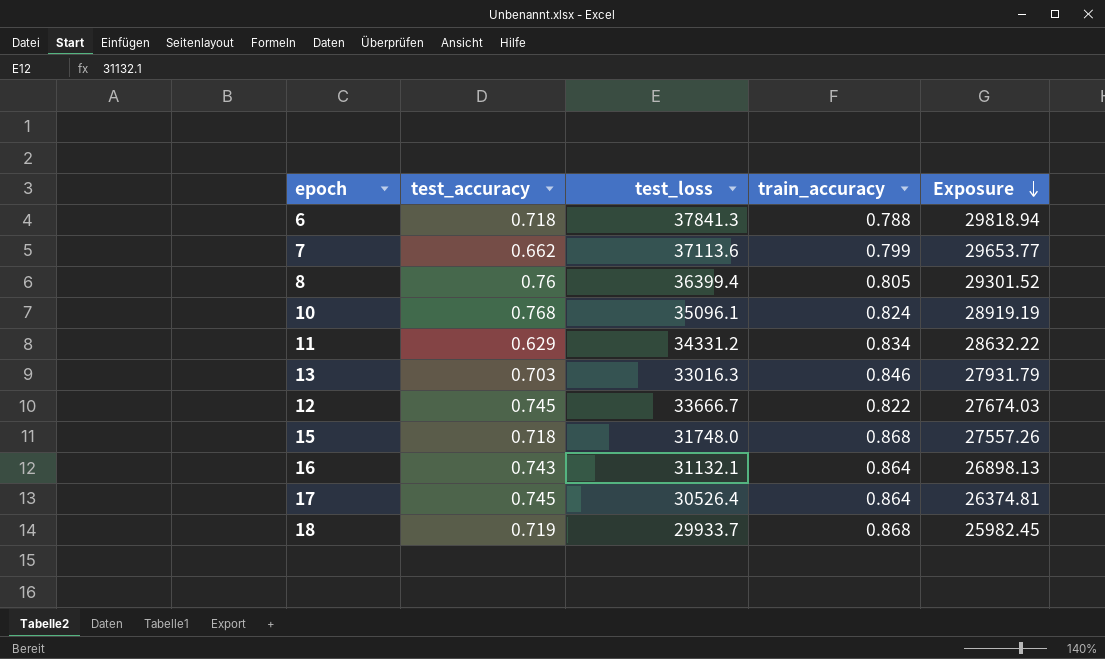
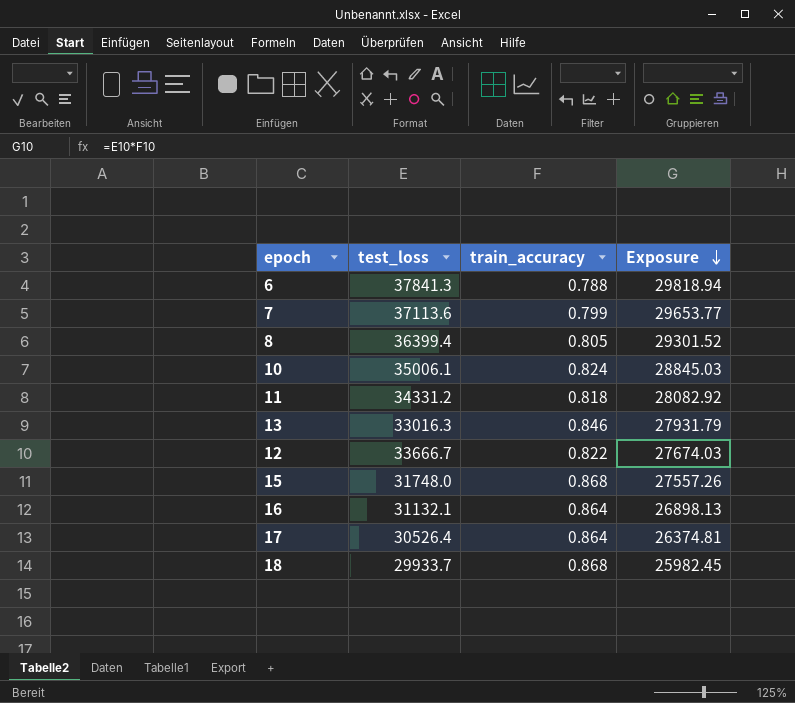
column test_accuracy | position: 2 -> none
10 | test_loss: 35096.1 -> 35006.1
10 | Exposure: 28919.19 -> 28845.03
11 | train_accuracy: 0.834 -> 0.818
11 | Exposure: 28632.22 -> 28082.92

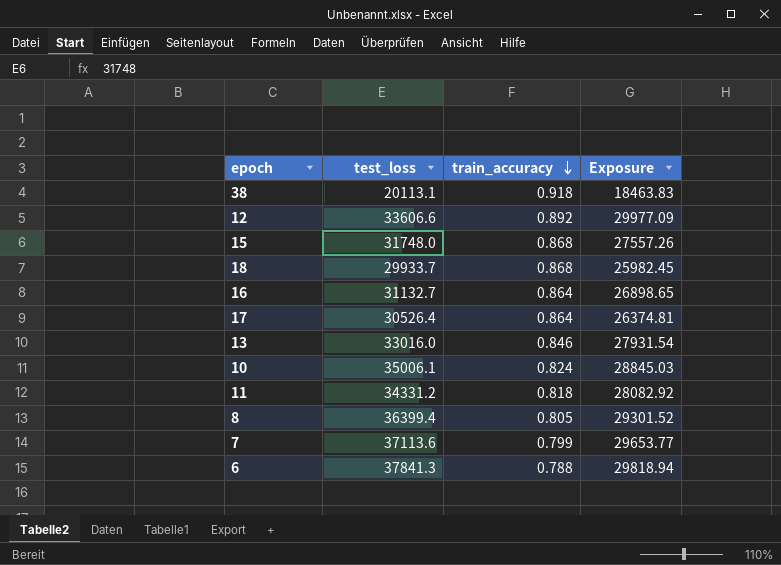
row order: Exposure descending -> train_accuracy descending
row 38: none -> 20113.1 | 0.918 | 18463.83
12 | test_loss: 33666.7 -> 33606.6
12 | train_accuracy: 0.822 -> 0.892
12 | Exposure: 27674.03 -> 29977.09
16 | test_loss: 31132.1 -> 31132.7
16 | Exposure: 26898.13 -> 26898.65
13 | test_loss: 33016.3 -> 33016.0
13 | Exposure: 27931.79 -> 27931.54

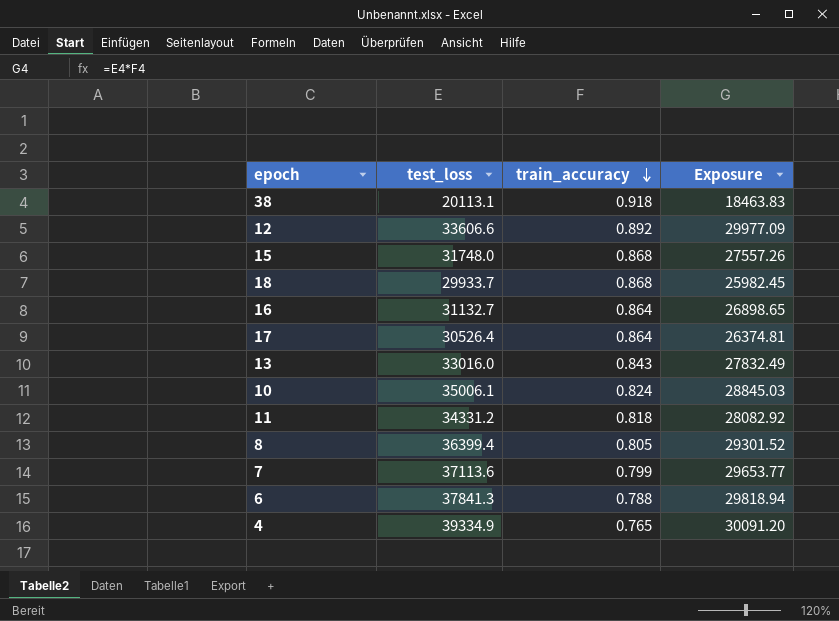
13 | train_accuracy: 0.846 -> 0.843
13 | Exposure: 27931.54 -> 27832.49
row 4: none -> 39334.9 | 0.765 | 30091.20

